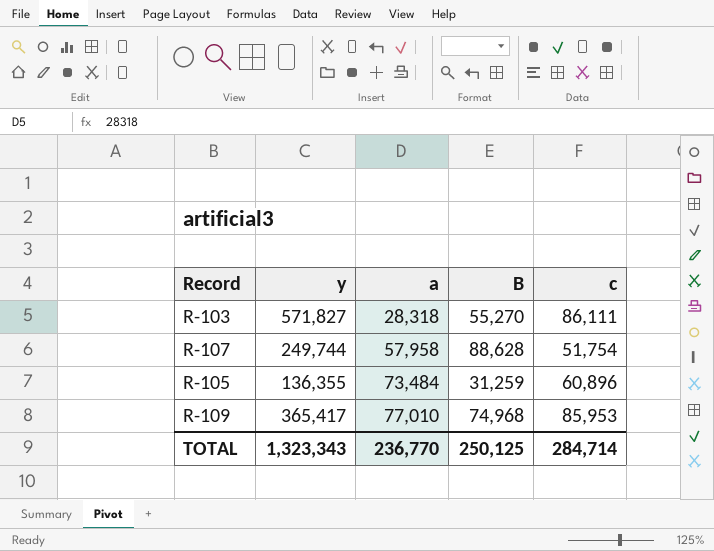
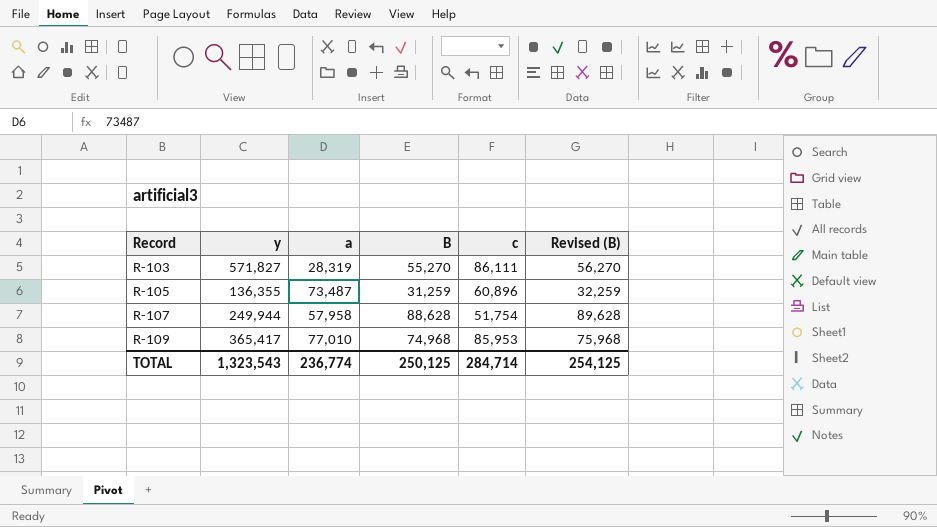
row order: a ascending -> Record ascending
column Revised (B) | formula: none -> [B] + 1000
R-103 | a: 28,318 -> 28,319
R-105 | a: 73,484 -> 73,487
R-107 | y: 249,744 -> 249,944
TOTAL | y: 1,323,343 -> 1,323,543
TOTAL | a: 236,770 -> 236,774

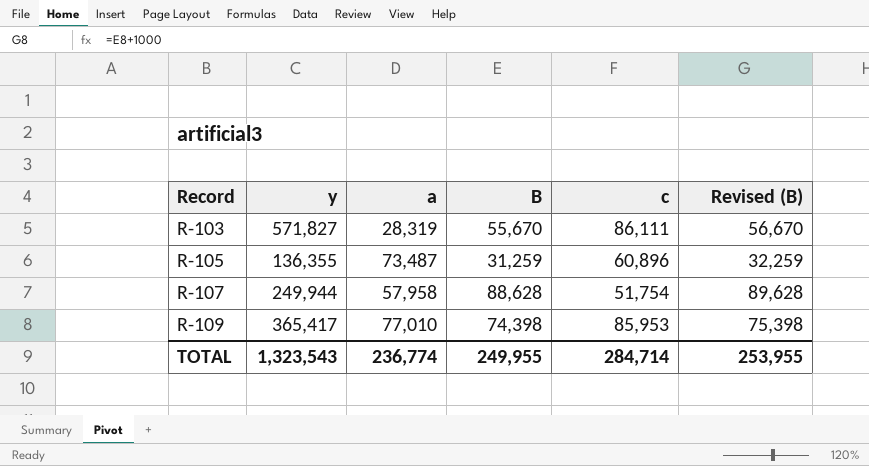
R-103 | B: 55,270 -> 55,670
R-103 | Revised (B): 56,270 -> 56,670
R-109 | B: 74,968 -> 74,398
R-109 | Revised (B): 75,968 -> 75,398
TOTAL | B: 250,125 -> 249,955
TOTAL | Revised (B): 254,125 -> 253,955

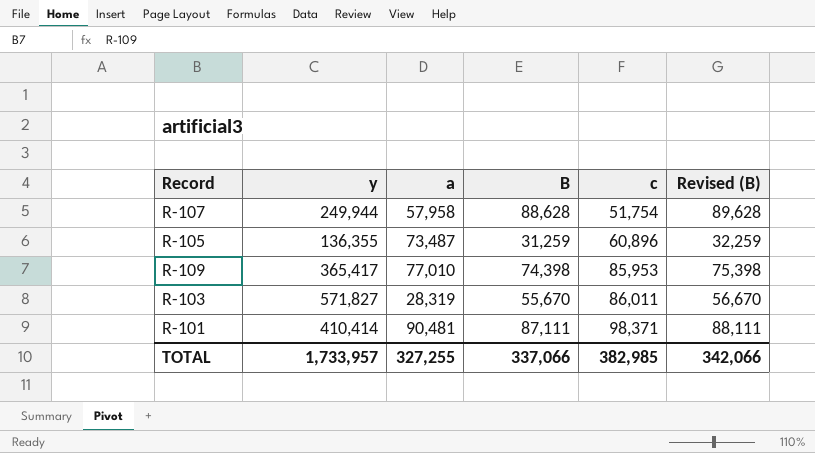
row order: Record ascending -> c ascending
R-103 | c: 86,111 -> 86,011
row R-101: none -> 410,414 | 90,481 | 87,111 | 98,371 | 88,111
TOTAL | y: 1,323,543 -> 1,733,957
TOTAL | a: 236,774 -> 327,255
TOTAL | B: 249,955 -> 337,066
TOTAL | c: 284,714 -> 382,985
TOTAL | Revised (B): 253,955 -> 342,066

